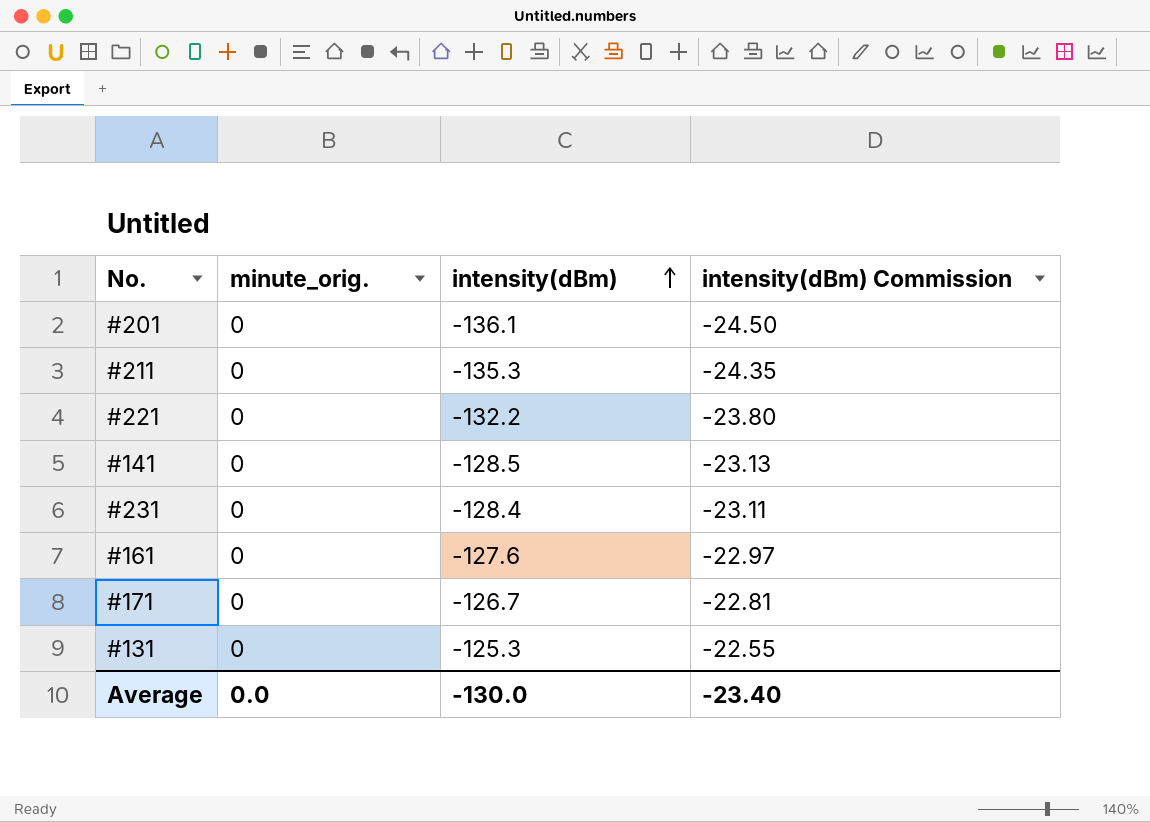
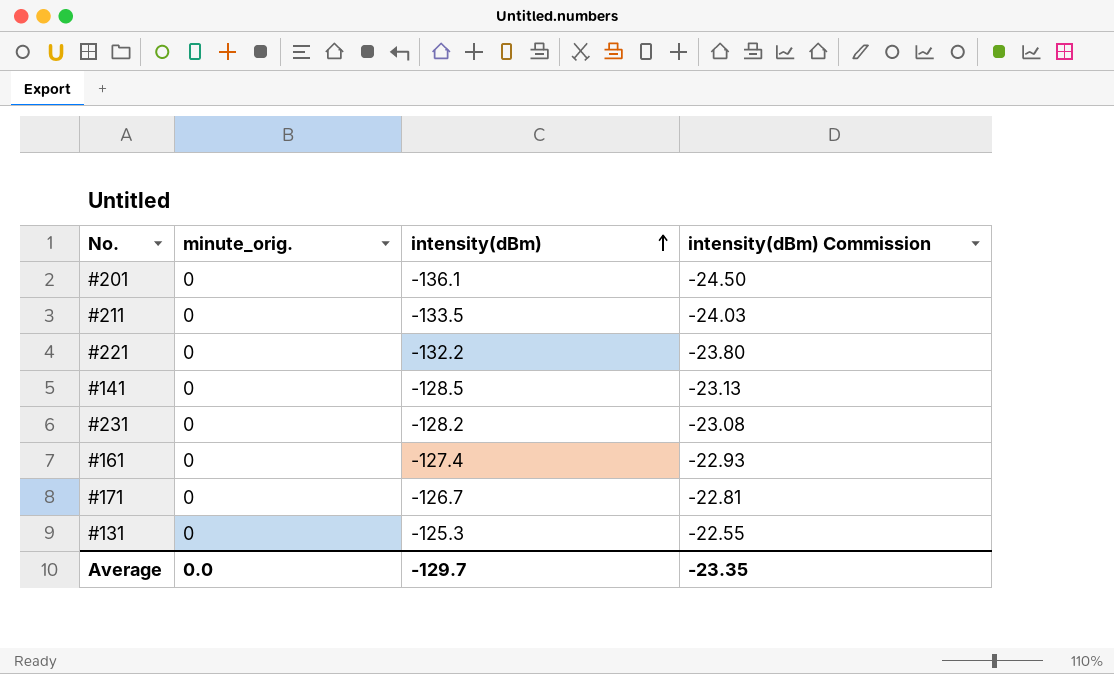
#211 | intensity(dBm): -135.3 -> -133.5
#211 | intensity(dBm) Commission: -24.35 -> -24.03
#231 | intensity(dBm): -128.4 -> -128.2
#231 | intensity(dBm) Commission: -23.11 -> -23.08
#161 | intensity(dBm): -127.6 -> -127.4
#161 | intensity(dBm) Commission: -22.97 -> -22.93
Average | intensity(dBm): -130.0 -> -129.7
Average | intensity(dBm) Commission: -23.40 -> -23.35

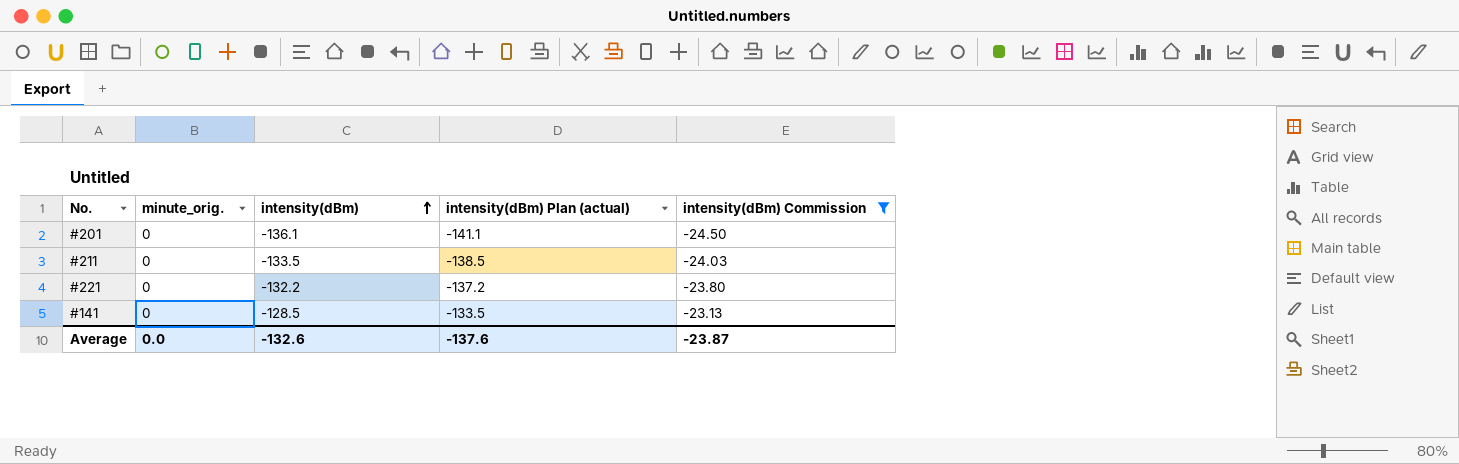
filter: none -> intensity(dBm) Commission <= -23.13
column intensity(dBm) Plan (actual) | formula: none -> [intensity(dBm)] - 5
Average | intensity(dBm): -129.7 -> -132.6
Average | intensity(dBm) Commission: -23.35 -> -23.87

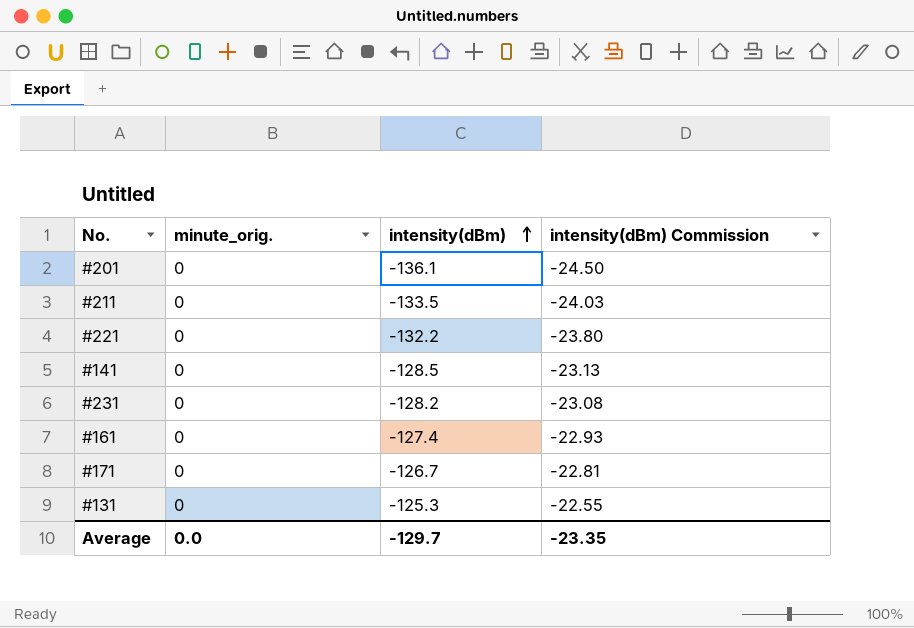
filter: intensity(dBm) Commission <= -23.13 -> none
column intensity(dBm) Plan (actual) | formula: [intensity(dBm)] - 5 -> none
Average | intensity(dBm): -132.6 -> -129.7
Average | intensity(dBm) Commission: -23.87 -> -23.35

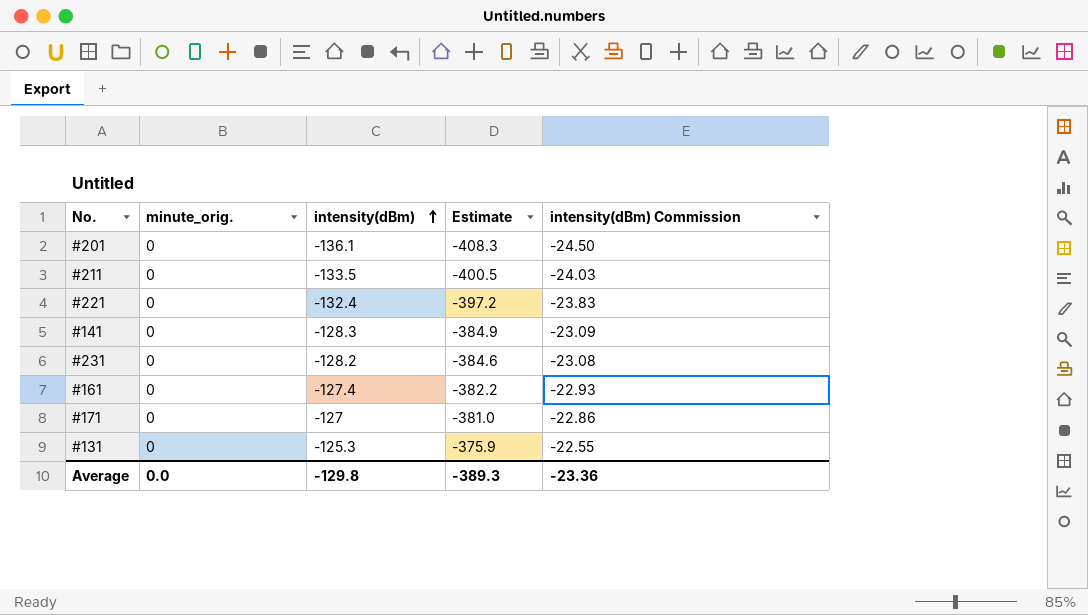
column Estimate | formula: none -> [intensity(dBm)] * 3
#221 | intensity(dBm): -132.2 -> -132.4
#221 | intensity(dBm) Commission: -23.80 -> -23.83
#141 | intensity(dBm): -128.5 -> -128.3
#141 | intensity(dBm) Commission: -23.13 -> -23.09
#171 | intensity(dBm): -126.7 -> -127
#171 | intensity(dBm) Commission: -22.81 -> -22.86
Average | intensity(dBm): -129.7 -> -129.8
Average | intensity(dBm) Commission: -23.35 -> -23.36

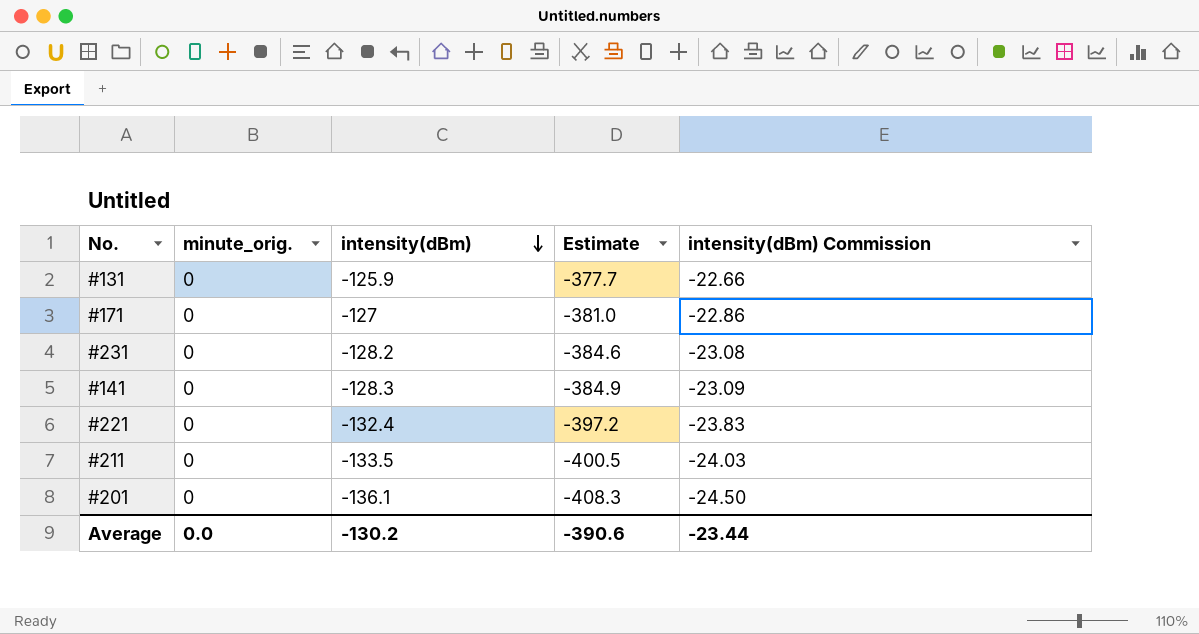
row order: intensity(dBm) ascending -> intensity(dBm) descending
row #161: 0 | -127.4 | -382.2 | -22.93 -> none
#131 | intensity(dBm): -125.3 -> -125.9
#131 | Estimate: -375.9 -> -377.7
#131 | intensity(dBm) Commission: -22.55 -> -22.66
Average | intensity(dBm): -129.8 -> -130.2
Average | Estimate: -389.3 -> -390.6
Average | intensity(dBm) Commission: -23.36 -> -23.44

